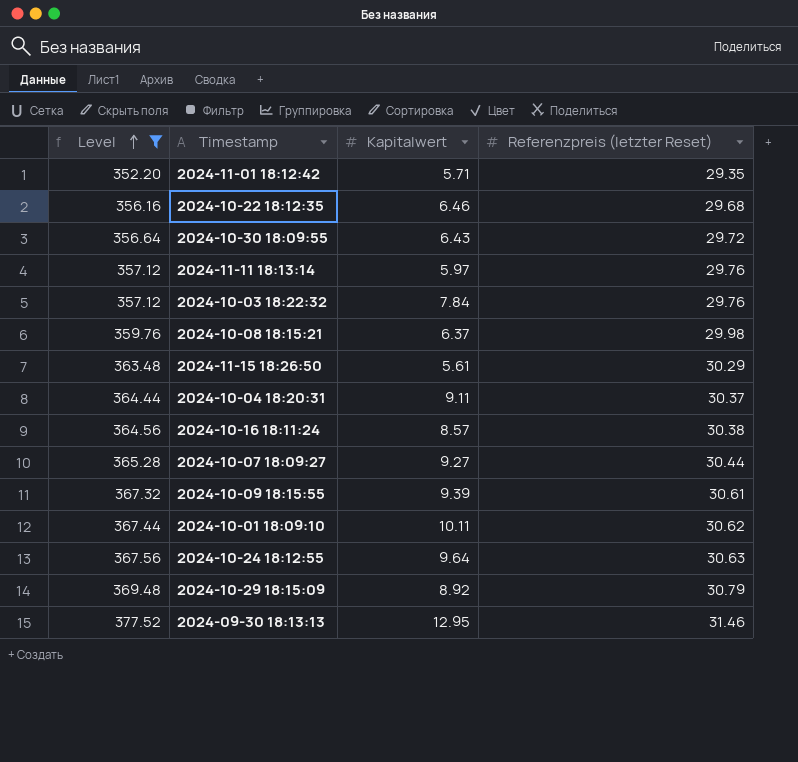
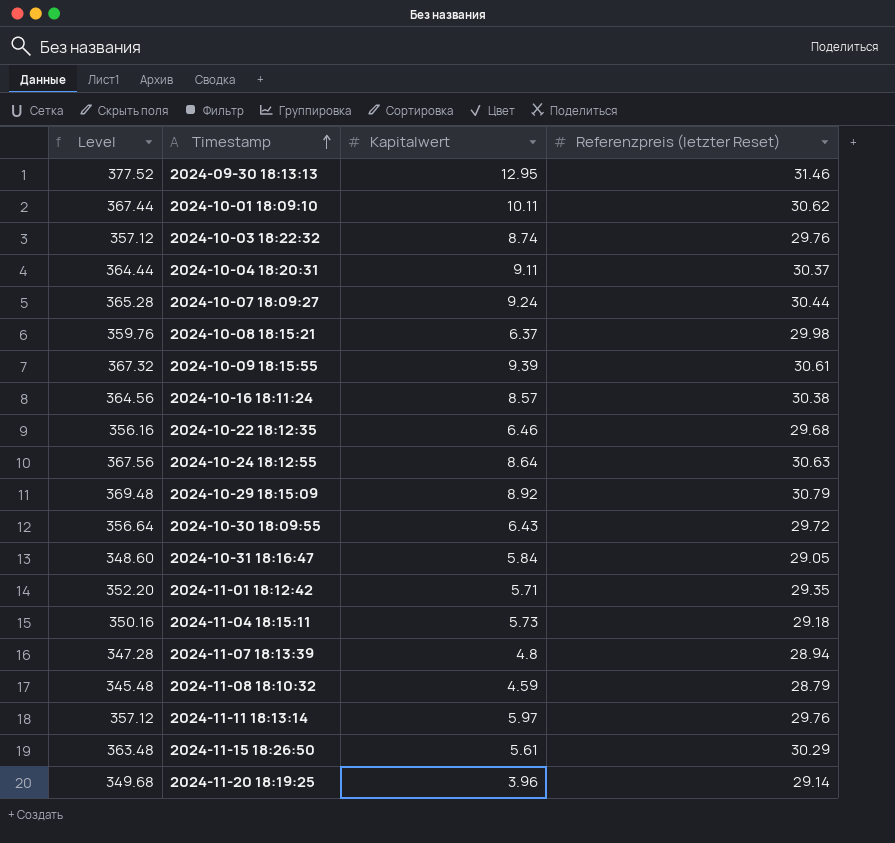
filter: Level >= 352.20 -> none
row order: Level ascending -> Timestamp ascending
2024-10-03 18:22:32 | Kapitalwert: 7.84 -> 8.74
2024-10-07 18:09:27 | Kapitalwert: 9.27 -> 9.24
2024-10-24 18:12:55 | Kapitalwert: 9.64 -> 8.64

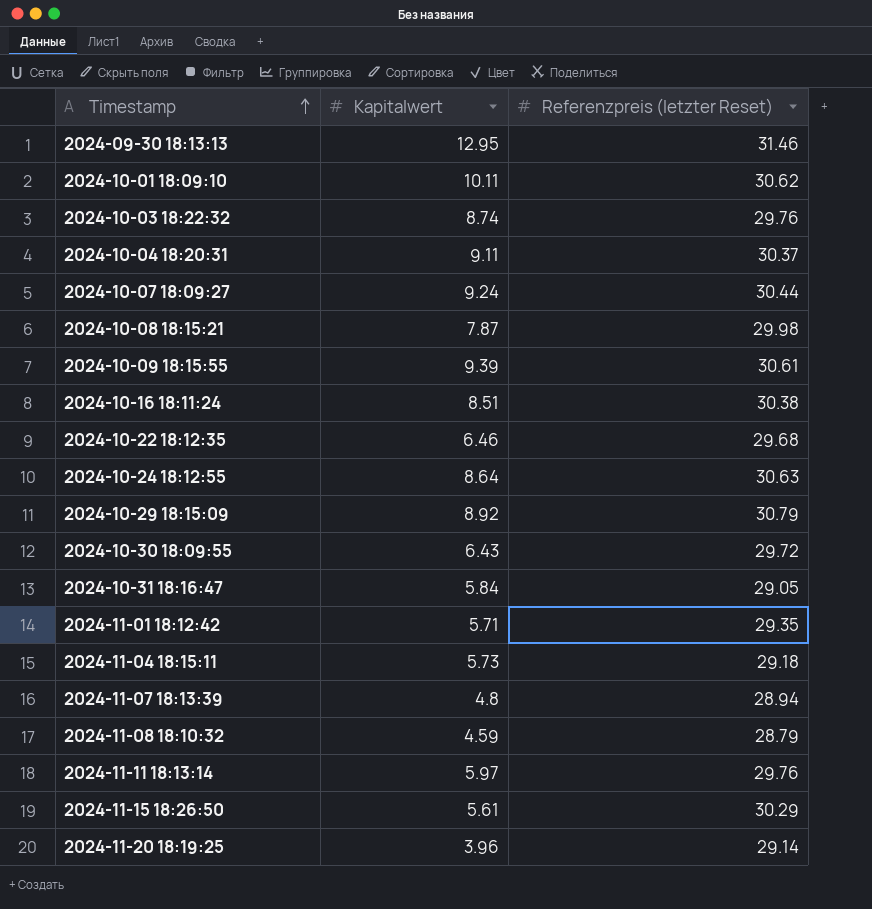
column Level | formula: [Referenzpreis (letzter Reset)] * 12 -> none
2024-10-08 18:15:21 | Kapitalwert: 6.37 -> 7.87
2024-10-16 18:11:24 | Kapitalwert: 8.57 -> 8.51

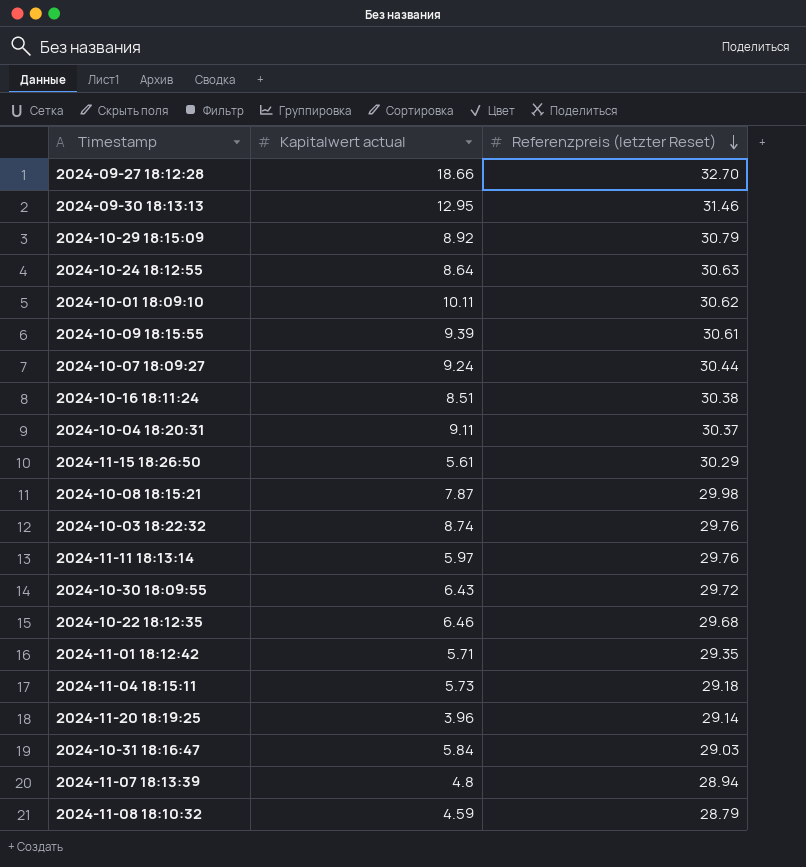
row order: Timestamp ascending -> Referenzpreis (letzter Reset) descending
column name: Kapitalwert -> Kapitalwert actual
row 2024-09-27 18:12:28: none -> 18.66 | 32.70
2024-10-31 18:16:47 | Referenzpreis (letzter Reset): 29.05 -> 29.03

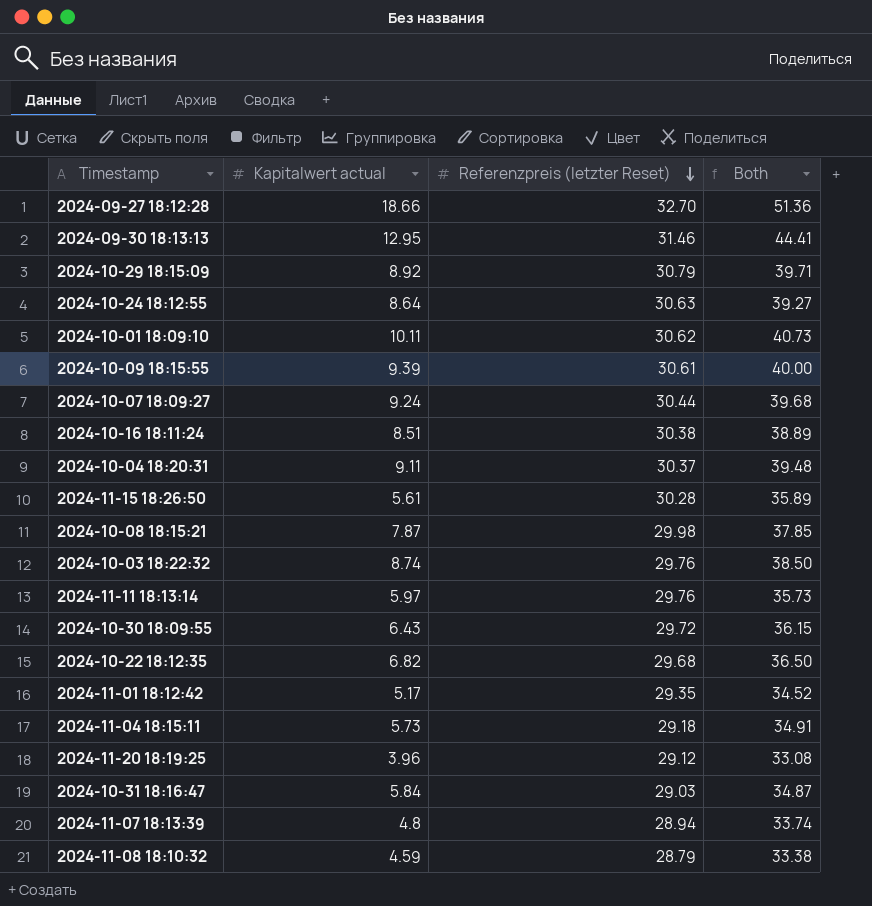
column Both | formula: none -> [Kapitalwert actual] + [Referenzpreis (letzter Reset)]
2024-11-15 18:26:50 | Referenzpreis (letzter Reset): 30.29 -> 30.28
2024-10-22 18:12:35 | Kapitalwert actual: 6.46 -> 6.82
2024-11-01 18:12:42 | Kapitalwert actual: 5.71 -> 5.17
2024-11-20 18:19:25 | Referenzpreis (letzter Reset): 29.14 -> 29.12

